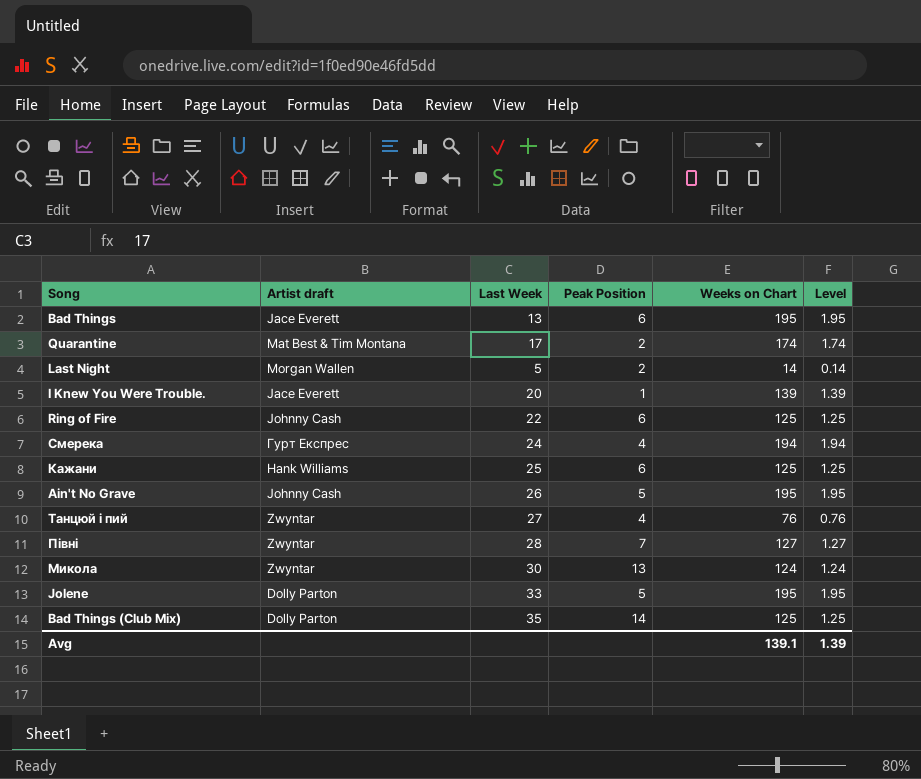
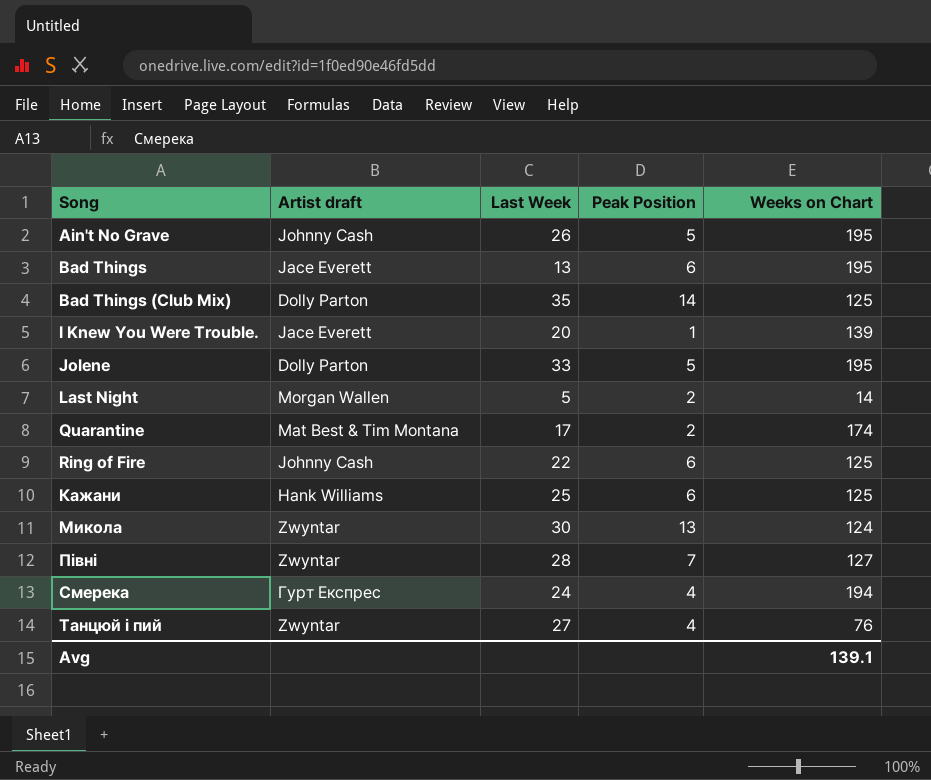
row order: none -> Song ascending
column Level | formula: [Weeks on Chart] * 0.01 -> none

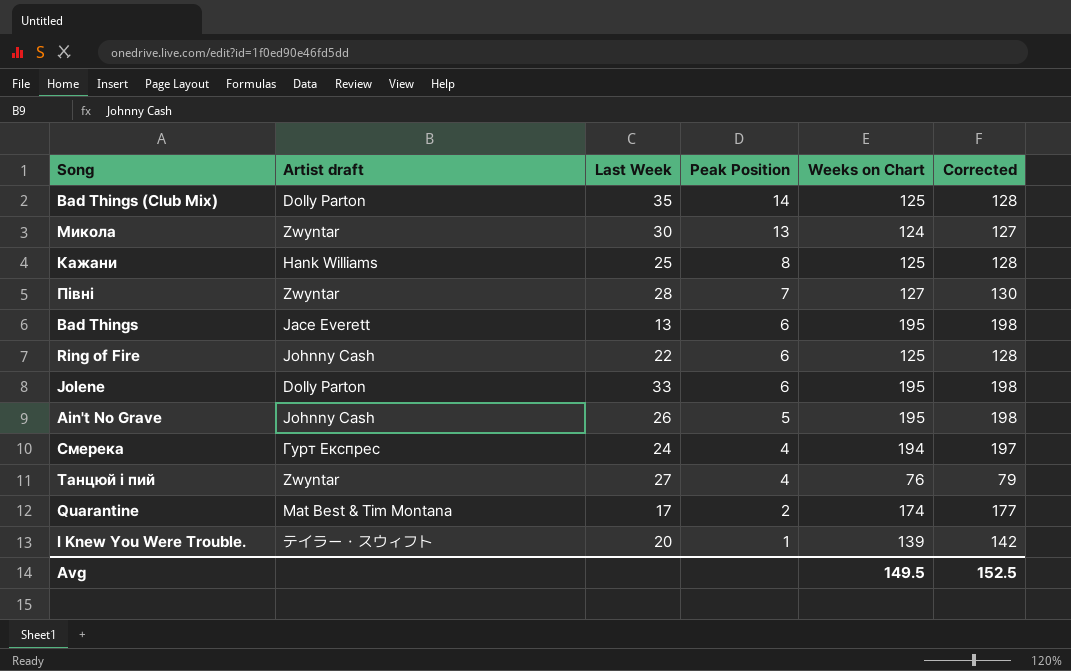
row order: Song ascending -> Peak Position descending
column Corrected | formula: none -> [Weeks on Chart] + 3
row Last Night: Morgan Wallen | 5 | 2 | 14 -> none
Кажани | Peak Position: 6 -> 8
Jolene | Peak Position: 5 -> 6
I Knew You Were Trouble. | Artist draft: Jace Everett -> テイラー・スウィフト
Avg | Weeks on Chart: 139.1 -> 149.5

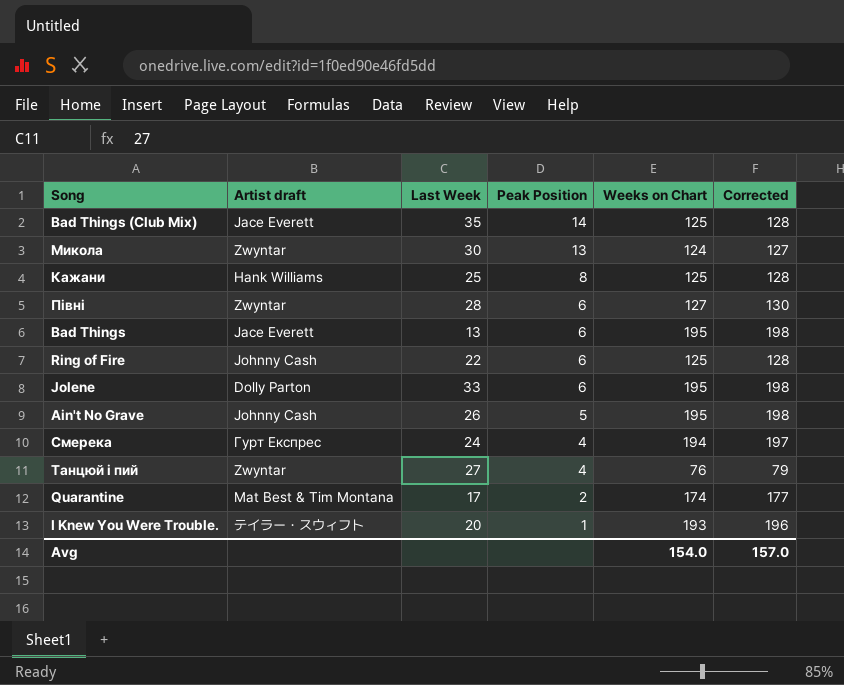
Bad Things (Club Mix) | Artist draft: Dolly Parton -> Jace Everett
Півні | Peak Position: 7 -> 6
I Knew You Were Trouble. | Weeks on Chart: 139 -> 193
I Knew You Were Trouble. | Corrected: 142 -> 196
Avg | Weeks on Chart: 149.5 -> 154.0
Avg | Corrected: 152.5 -> 157.0

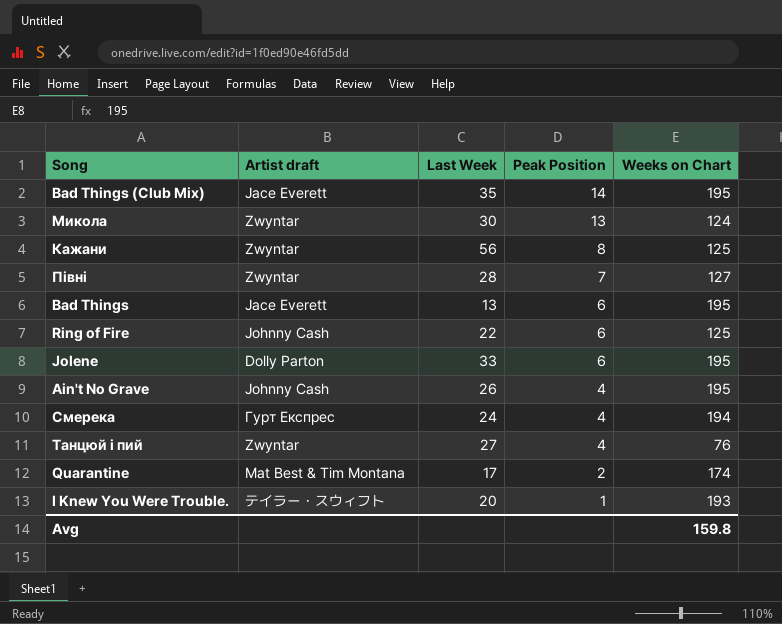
column Corrected | formula: [Weeks on Chart] + 3 -> none
Bad Things (Club Mix) | Weeks on Chart: 125 -> 195
Кажани | Artist draft: Hank Williams -> Zwyntar
Кажани | Last Week: 25 -> 56
Півні | Peak Position: 6 -> 7
Ain't No Grave | Peak Position: 5 -> 4
Avg | Weeks on Chart: 154.0 -> 159.8

